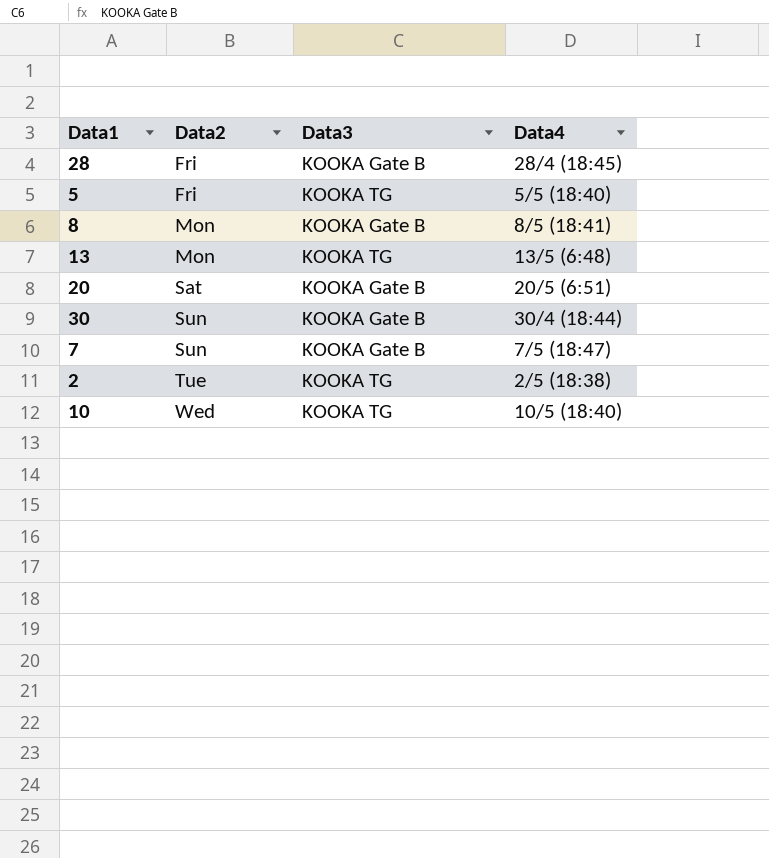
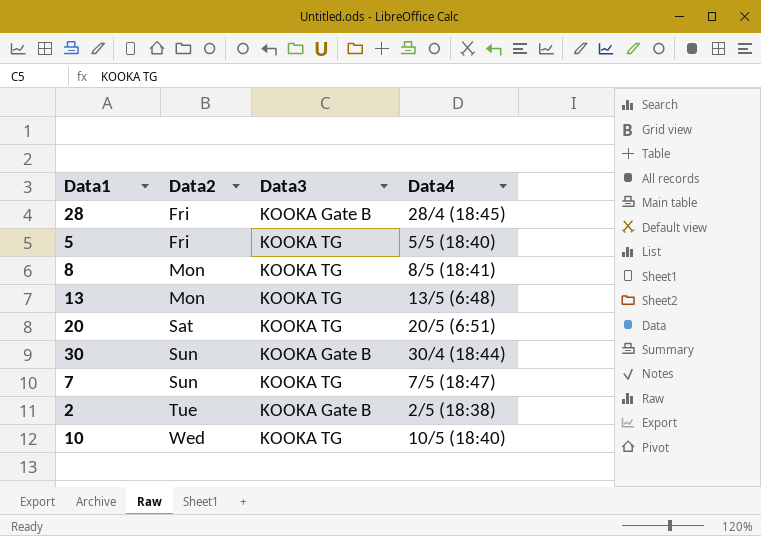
8 | Data3: KOOKA Gate B -> KOOKA TG
20 | Data3: KOOKA Gate B -> KOOKA TG
7 | Data3: KOOKA Gate B -> KOOKA TG
2 | Data3: KOOKA TG -> KOOKA Gate B

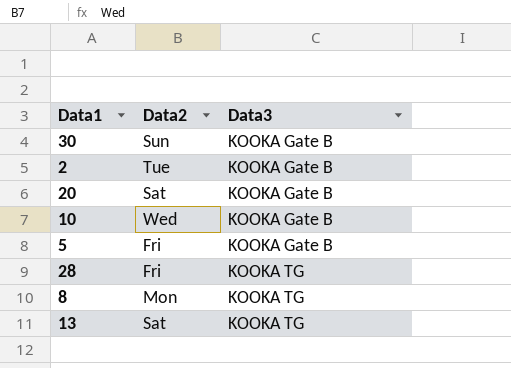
row order: Data2 ascending -> Data3 ascending
column Data4 | position: 4 -> none
row 7: Sun | KOOKA TG | 7/5 (18:47) -> none
20 | Data3: KOOKA TG -> KOOKA Gate B
10 | Data3: KOOKA TG -> KOOKA Gate B
5 | Data3: KOOKA TG -> KOOKA Gate B
28 | Data3: KOOKA Gate B -> KOOKA TG
13 | Data2: Mon -> Sat

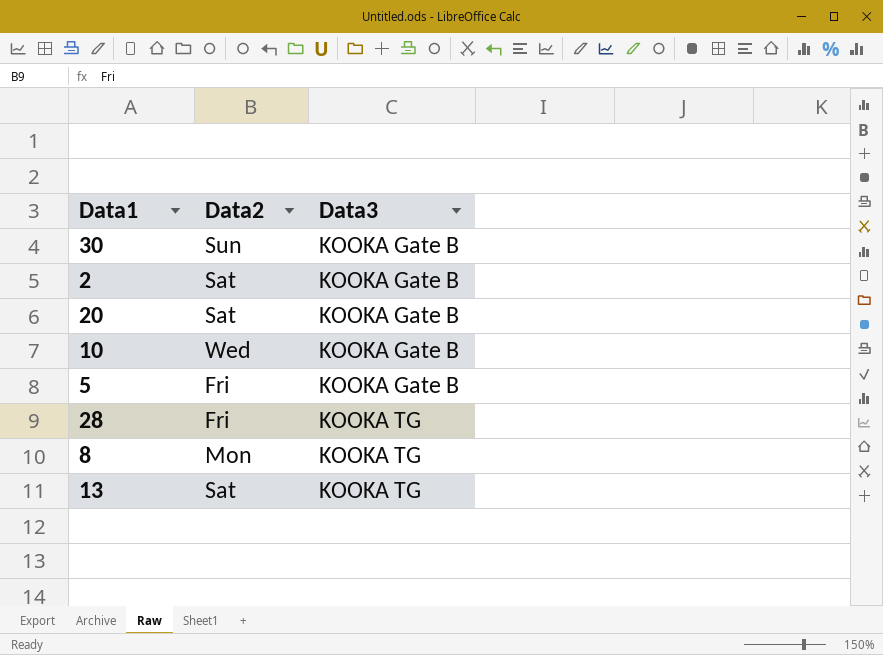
2 | Data2: Tue -> Sat

